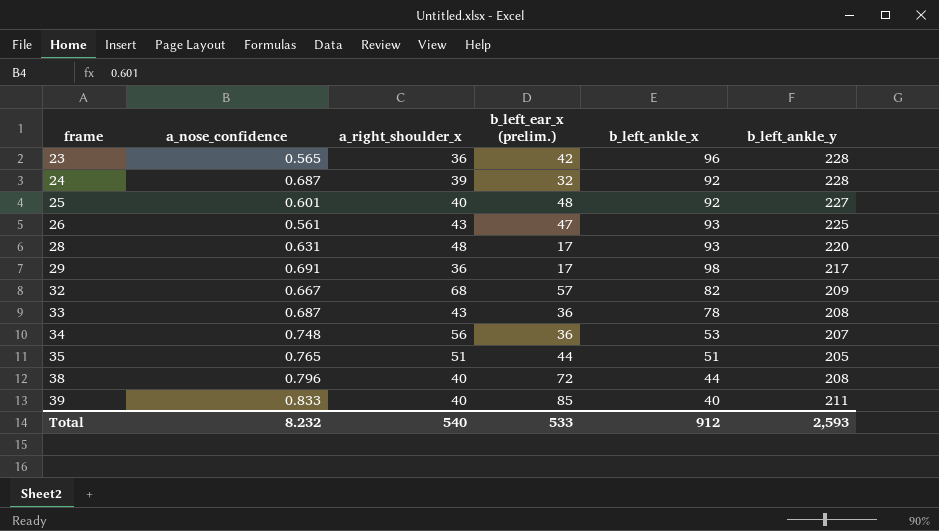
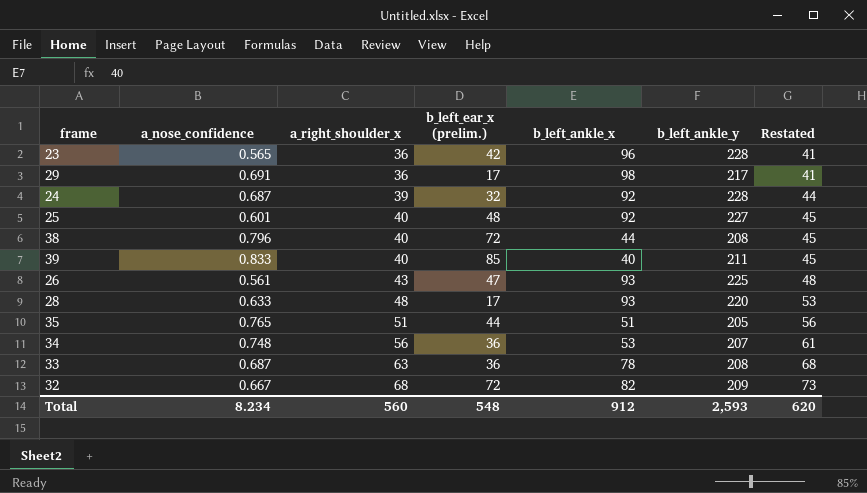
row order: frame ascending -> a_right_shoulder_x ascending
column Restated | formula: none -> [a_right_shoulder_x] + 5
28 | a_nose_confidence: 0.631 -> 0.633
33 | a_right_shoulder_x: 43 -> 63
32 | b_left_ear_x (prelim.): 57 -> 72
Total | a_nose_confidence: 8.232 -> 8.234
Total | a_right_shoulder_x: 540 -> 560
Total | b_left_ear_x (prelim.): 533 -> 548

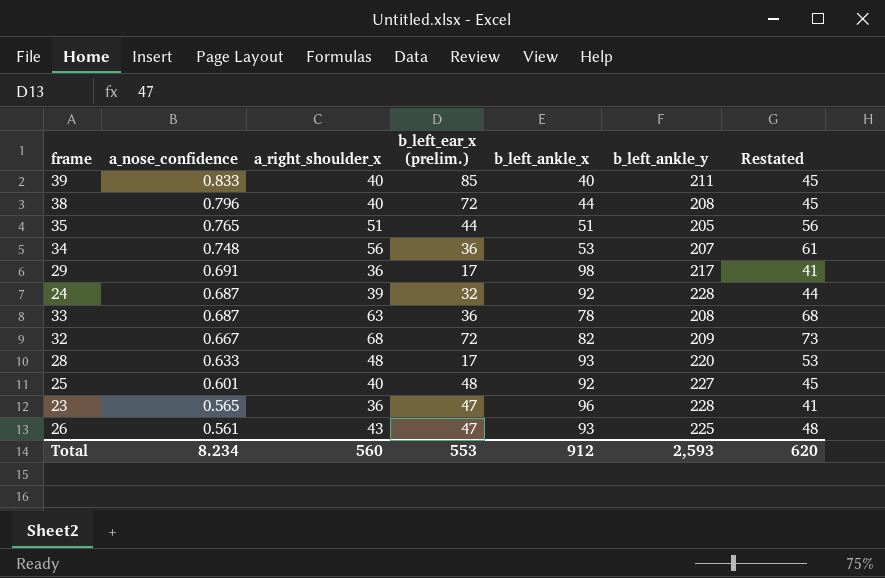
row order: a_right_shoulder_x ascending -> a_nose_confidence descending
23 | b_left_ear_x (prelim.): 42 -> 47
Total | b_left_ear_x (prelim.): 548 -> 553

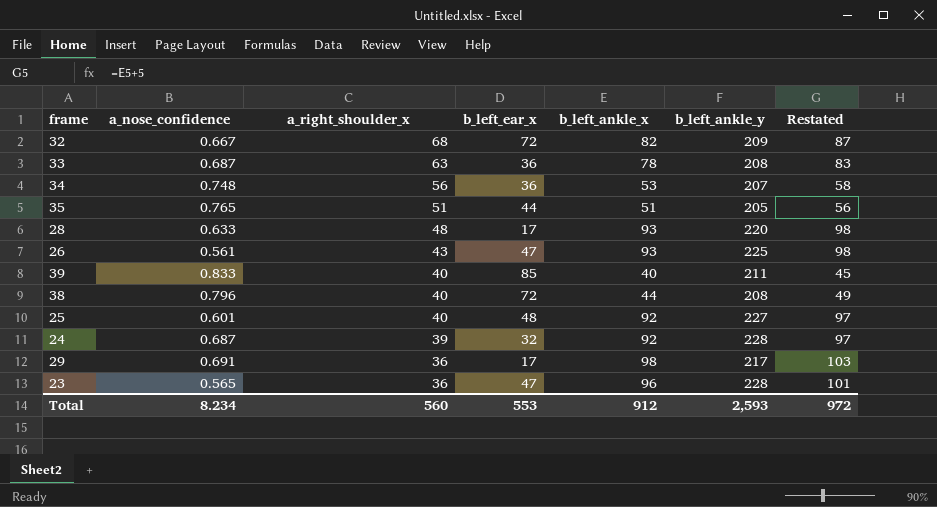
row order: a_nose_confidence descending -> a_right_shoulder_x descending
column name: b_left_ear_x (prelim.) -> b_left_ear_x
column Restated | formula: [a_right_shoulder_x] + 5 -> [b_left_ankle_x] + 5
Total | Restated: 620 -> 972

